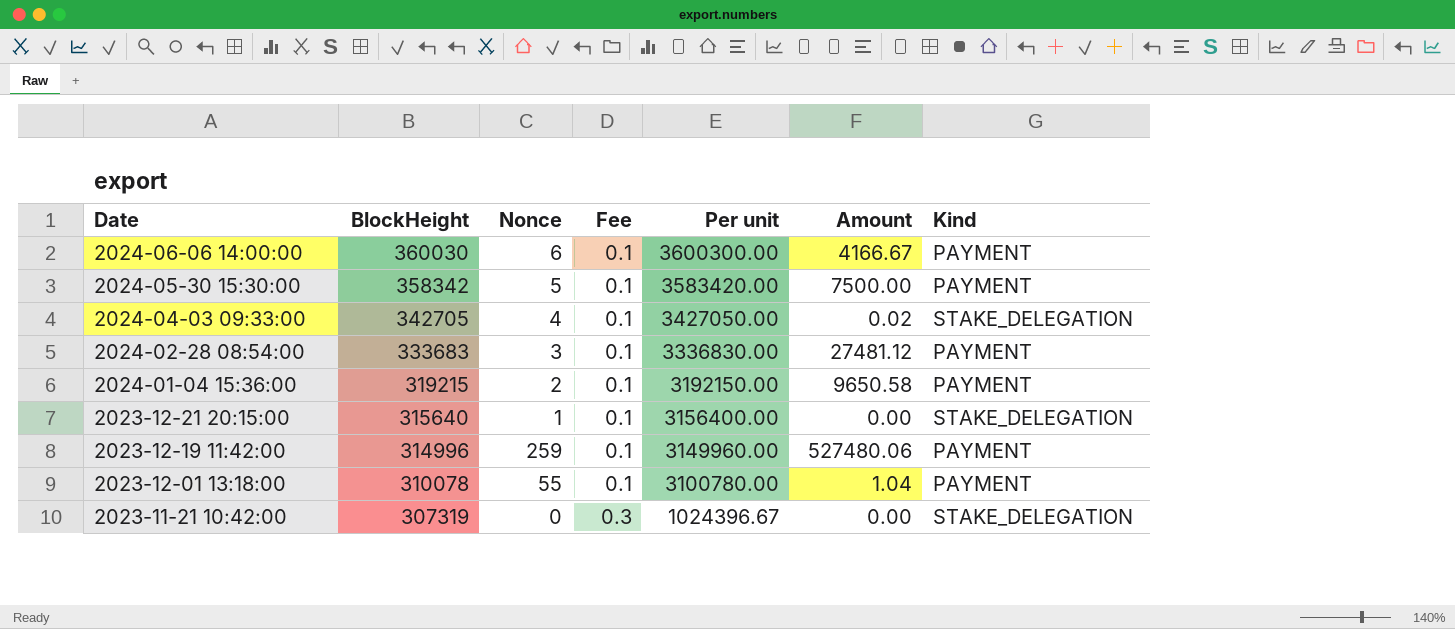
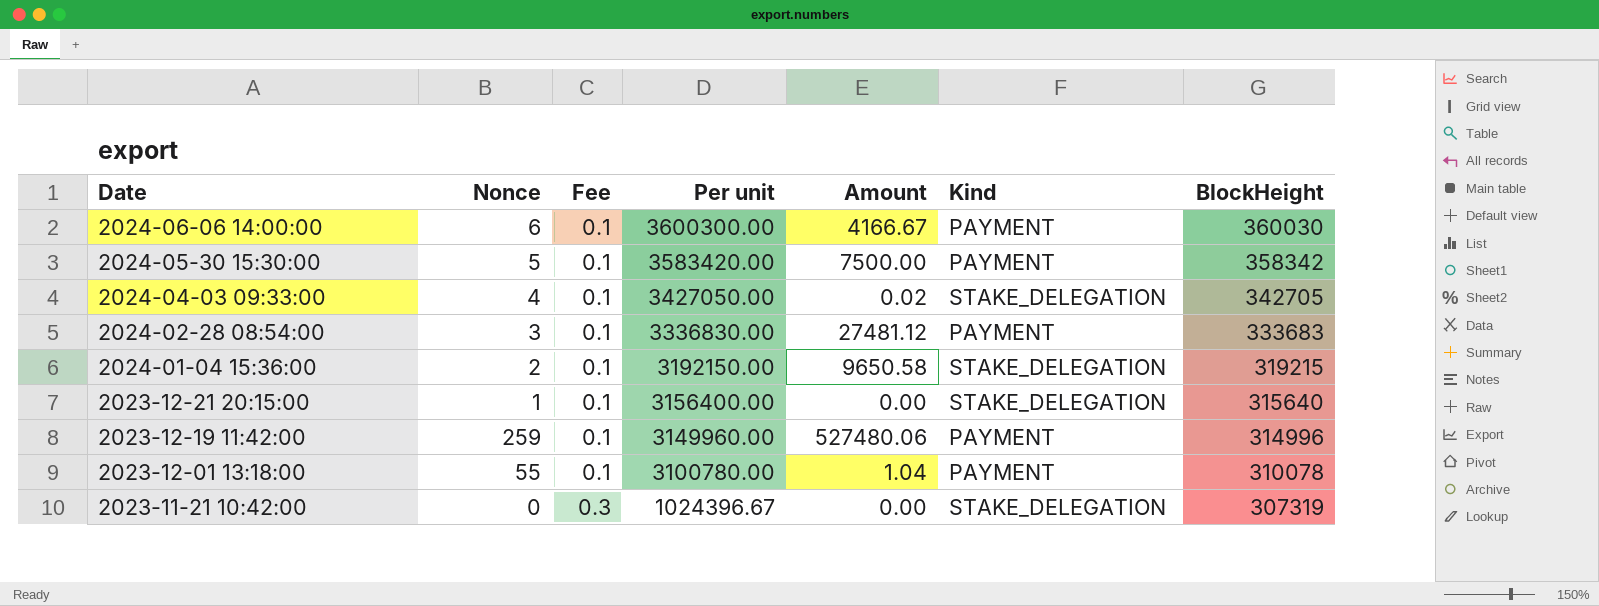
column BlockHeight | position: 2 -> 7
2024-01-04 15:36:00 | Kind: PAYMENT -> STAKE_DELEGATION

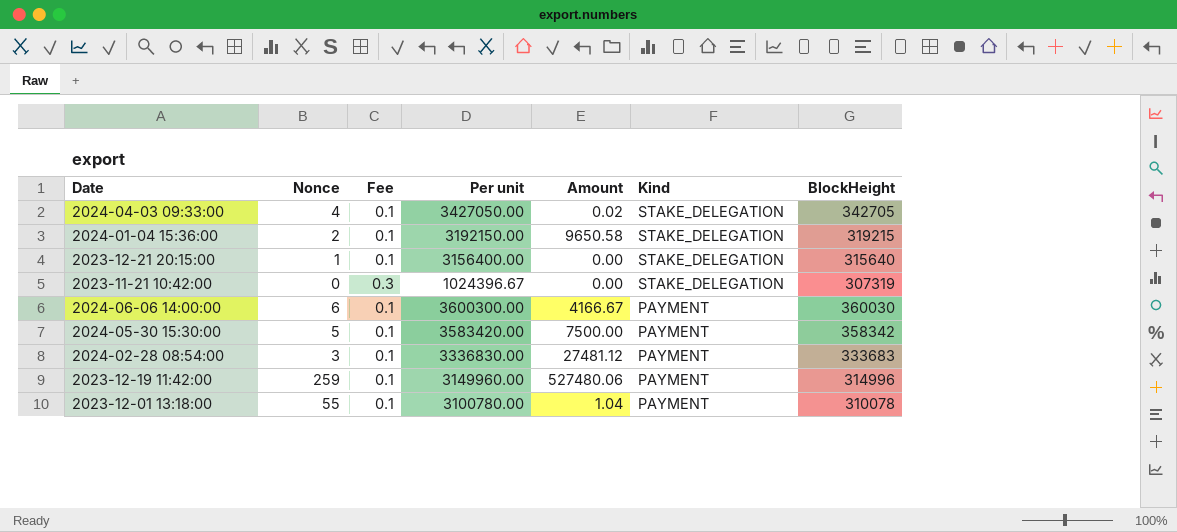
row order: Date descending -> Kind descending

